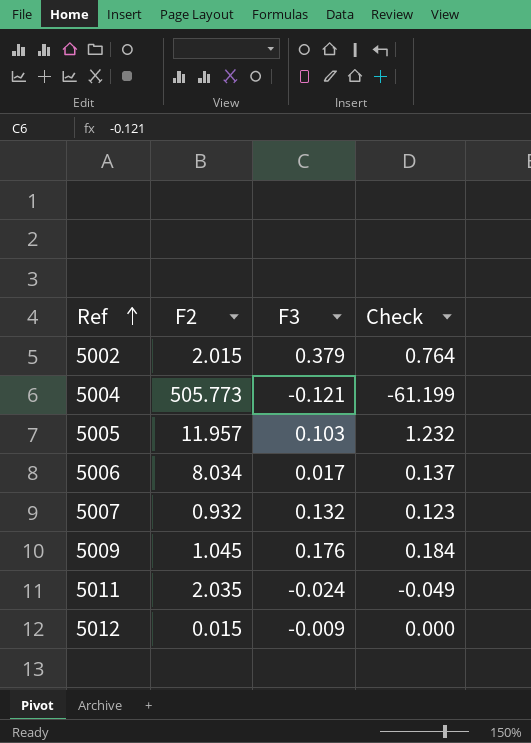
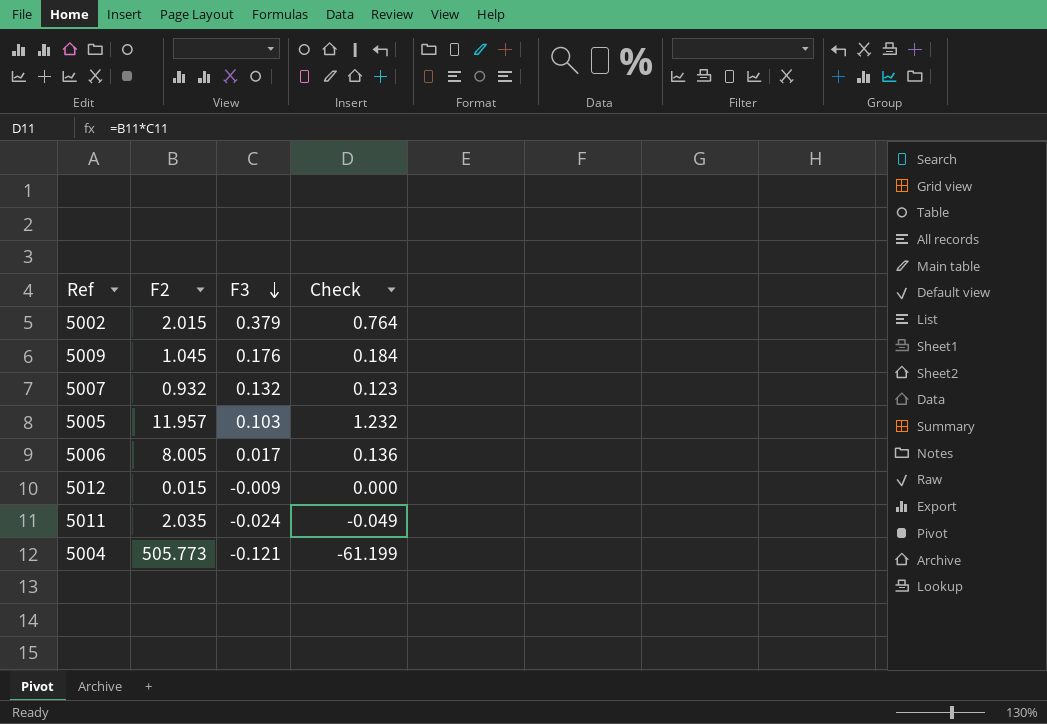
row order: Ref ascending -> F3 descending
5006 | F2: 8.034 -> 8.005
5006 | Check: 0.137 -> 0.136

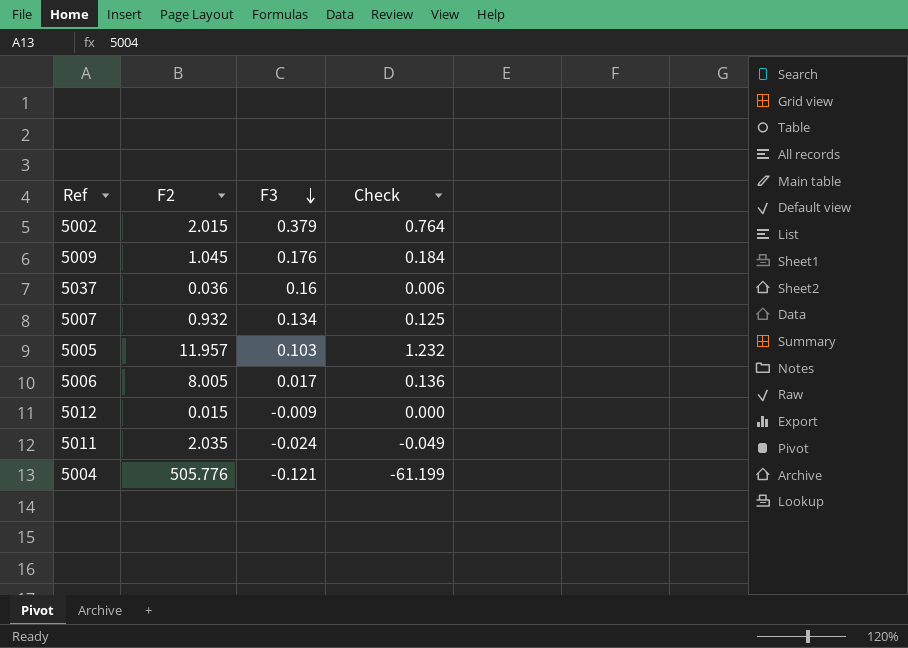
row 5037: none -> 0.036 | 0.16 | 0.006
5007 | F3: 0.132 -> 0.134
5007 | Check: 0.123 -> 0.125
5004 | F2: 505.773 -> 505.776

